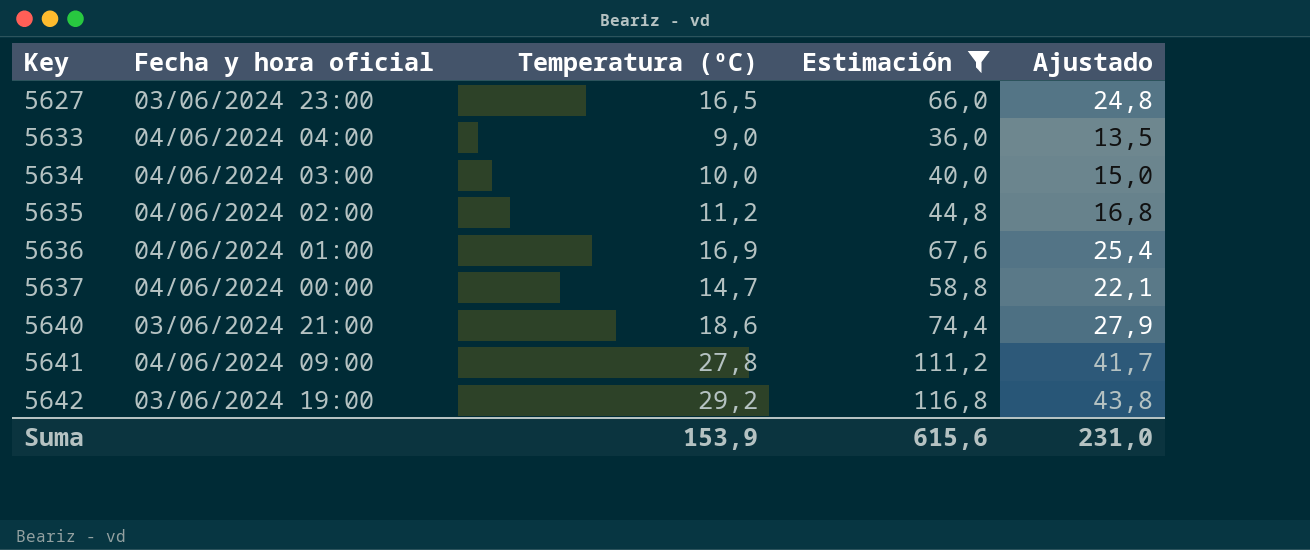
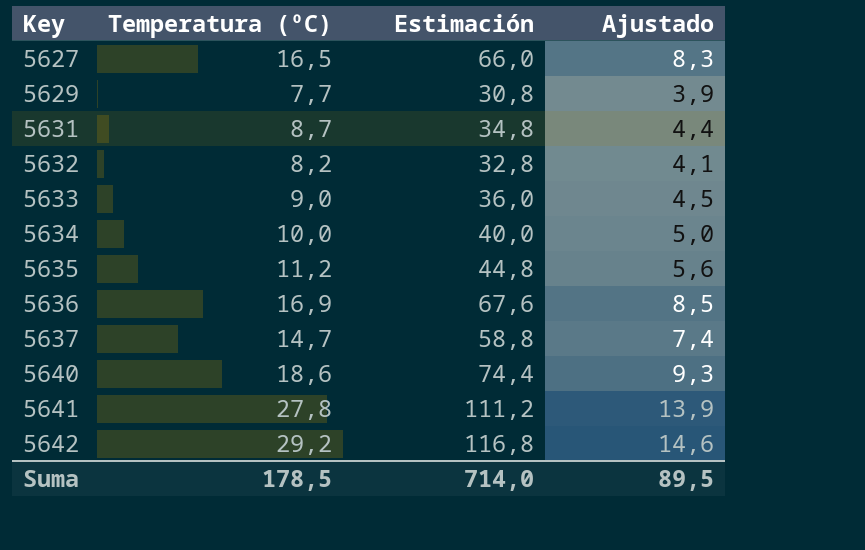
filter: Estimación >= 36,0 -> none
column Fecha y hora oficial | position: 2 -> none
column Ajustado | formula: [Temperatura (ºC)] * 1,5 -> [Temperatura (ºC)] * 0,5
Suma | Temperatura (ºC): 153,9 -> 178,5
Suma | Estimación: 615,6 -> 714,0
Suma | Ajustado: 231,0 -> 89,5

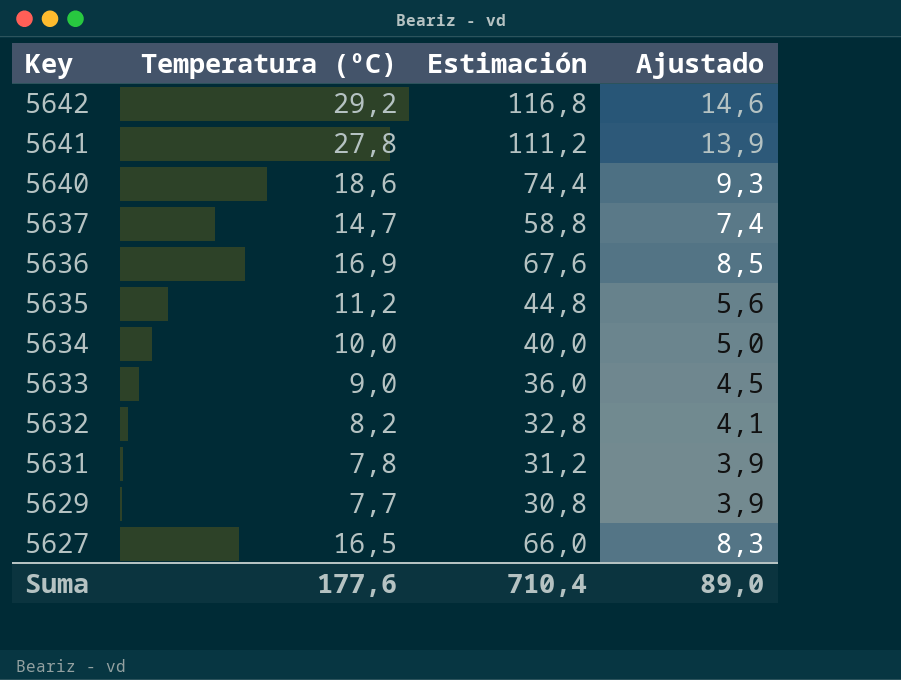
row order: Key ascending -> Key descending
5631 | Temperatura (ºC): 8,7 -> 7,8
5631 | Estimación: 34,8 -> 31,2
5631 | Ajustado: 4,4 -> 3,9
Suma | Temperatura (ºC): 178,5 -> 177,6
Suma | Estimación: 714,0 -> 710,4
Suma | Ajustado: 89,5 -> 89,0

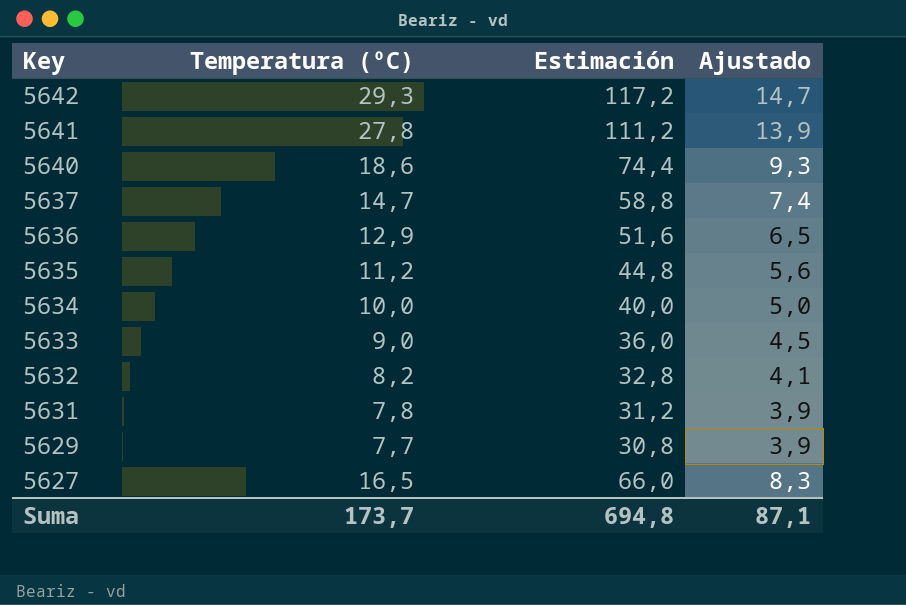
5642 | Temperatura (ºC): 29,2 -> 29,3
5642 | Estimación: 116,8 -> 117,2
5642 | Ajustado: 14,6 -> 14,7
5636 | Temperatura (ºC): 16,9 -> 12,9
5636 | Estimación: 67,6 -> 51,6
5636 | Ajustado: 8,5 -> 6,5
Suma | Temperatura (ºC): 177,6 -> 173,7
Suma | Estimación: 710,4 -> 694,8
Suma | Ajustado: 89,0 -> 87,1

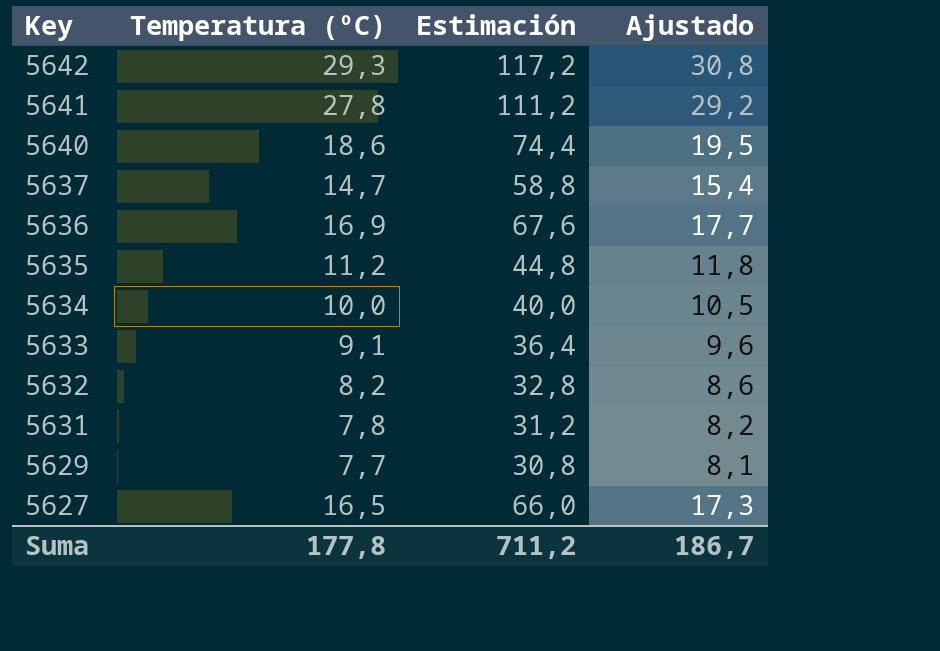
column Ajustado | formula: [Temperatura (ºC)] * 0,5 -> [Temperatura (ºC)] * 1,05
5636 | Temperatura (ºC): 12,9 -> 16,9
5636 | Estimación: 51,6 -> 67,6
5633 | Temperatura (ºC): 9,0 -> 9,1
5633 | Estimación: 36,0 -> 36,4
Suma | Temperatura (ºC): 173,7 -> 177,8
Suma | Estimación: 694,8 -> 711,2
Suma | Ajustado: 87,1 -> 186,7

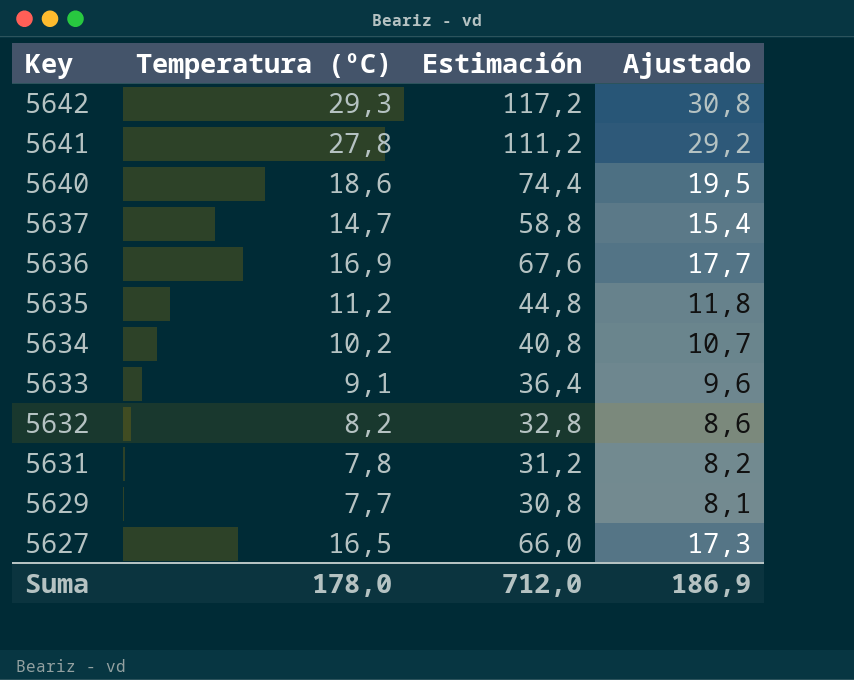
5634 | Temperatura (ºC): 10,0 -> 10,2
5634 | Estimación: 40,0 -> 40,8
5634 | Ajustado: 10,5 -> 10,7
Suma | Temperatura (ºC): 177,8 -> 178,0
Suma | Estimación: 711,2 -> 712,0
Suma | Ajustado: 186,7 -> 186,9

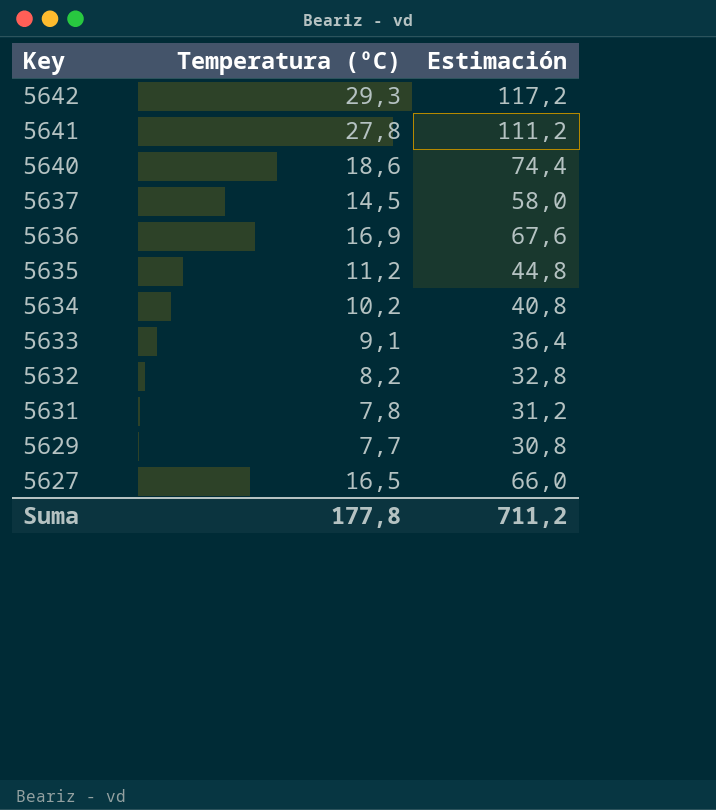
column Ajustado | formula: [Temperatura (ºC)] * 1,05 -> none
5637 | Temperatura (ºC): 14,7 -> 14,5
5637 | Estimación: 58,8 -> 58,0
Suma | Temperatura (ºC): 178,0 -> 177,8
Suma | Estimación: 712,0 -> 711,2

